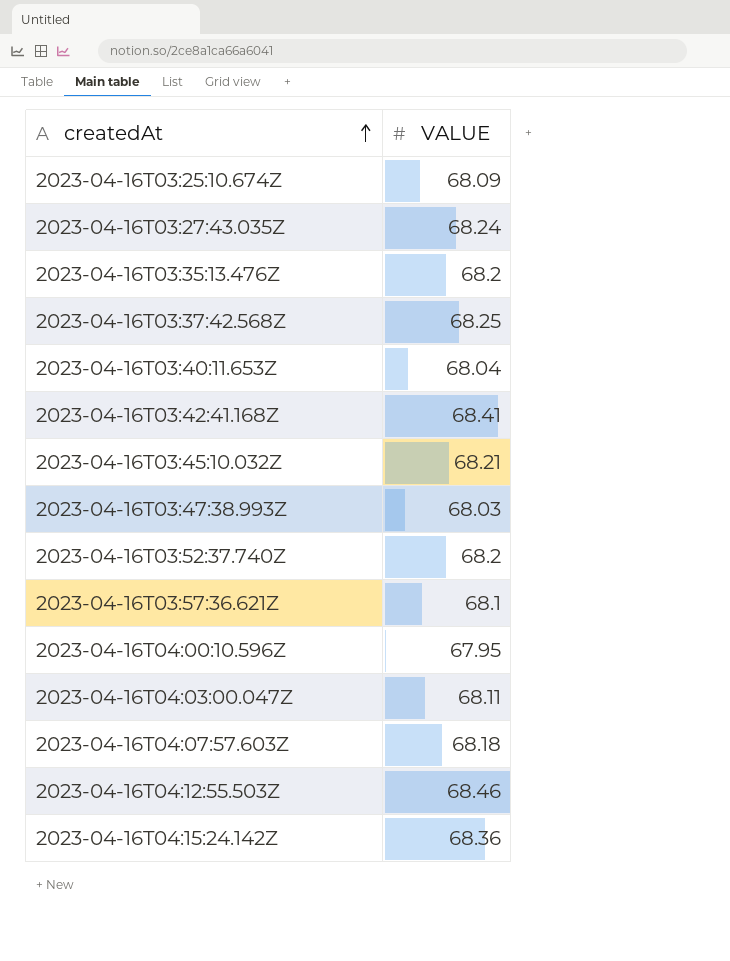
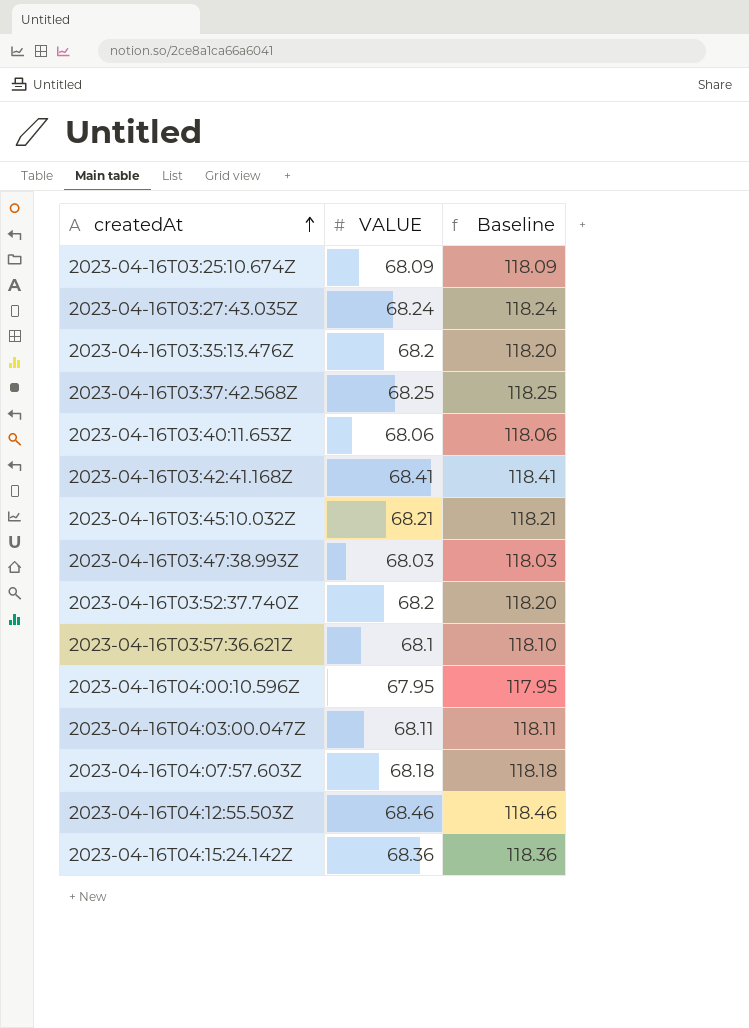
column Baseline | formula: none -> [VALUE] + 50
2023-04-16T03:40:11.653Z | VALUE: 68.04 -> 68.06

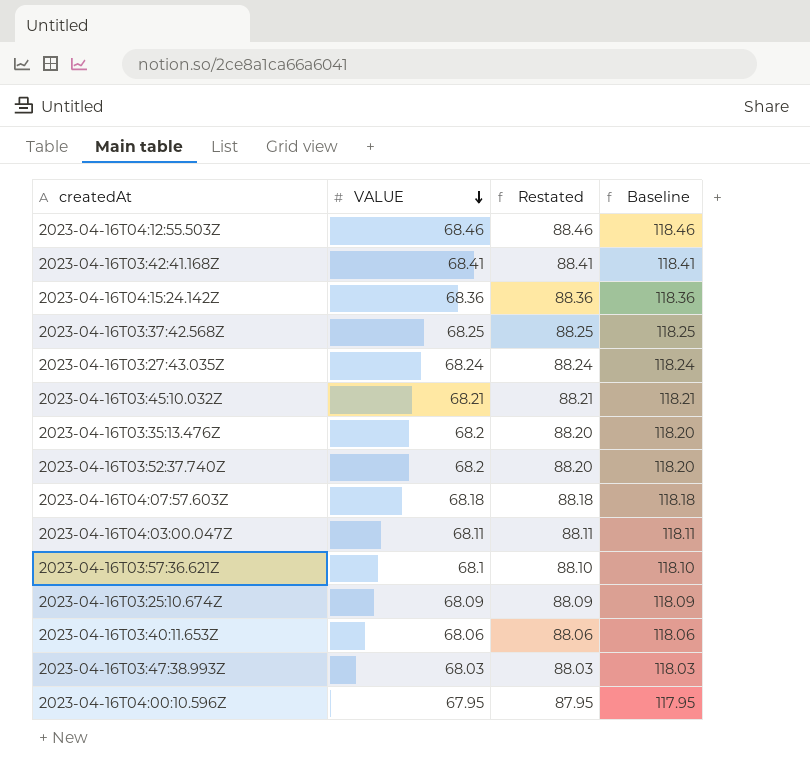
row order: createdAt ascending -> VALUE descending
column Restated | formula: none -> [VALUE] + 20

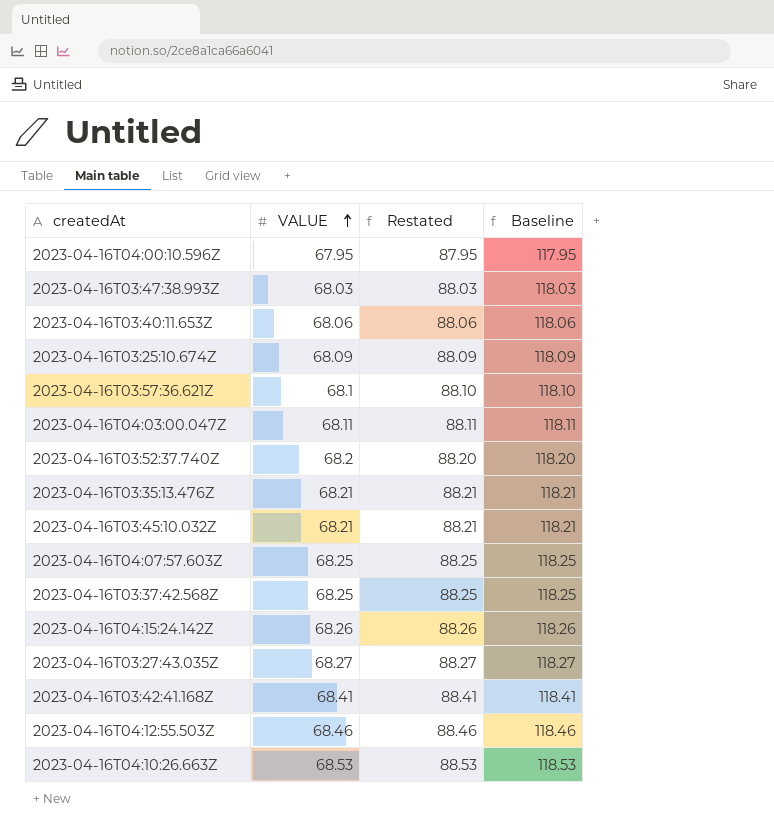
row order: VALUE descending -> VALUE ascending
2023-04-16T03:35:13.476Z | VALUE: 68.2 -> 68.21
2023-04-16T03:35:13.476Z | Restated: 88.20 -> 88.21
2023-04-16T03:35:13.476Z | Baseline: 118.20 -> 118.21
2023-04-16T04:07:57.603Z | VALUE: 68.18 -> 68.25
2023-04-16T04:07:57.603Z | Restated: 88.18 -> 88.25
2023-04-16T04:07:57.603Z | Baseline: 118.18 -> 118.25
2023-04-16T04:15:24.142Z | VALUE: 68.36 -> 68.26
2023-04-16T04:15:24.142Z | Restated: 88.36 -> 88.26
2023-04-16T04:15:24.142Z | Baseline: 118.36 -> 118.26
2023-04-16T03:27:43.035Z | VALUE: 68.24 -> 68.27
2023-04-16T03:27:43.035Z | Restated: 88.24 -> 88.27
2023-04-16T03:27:43.035Z | Baseline: 118.24 -> 118.27
row 2023-04-16T04:10:26.663Z: none -> 68.53 | 88.53 | 118.53

